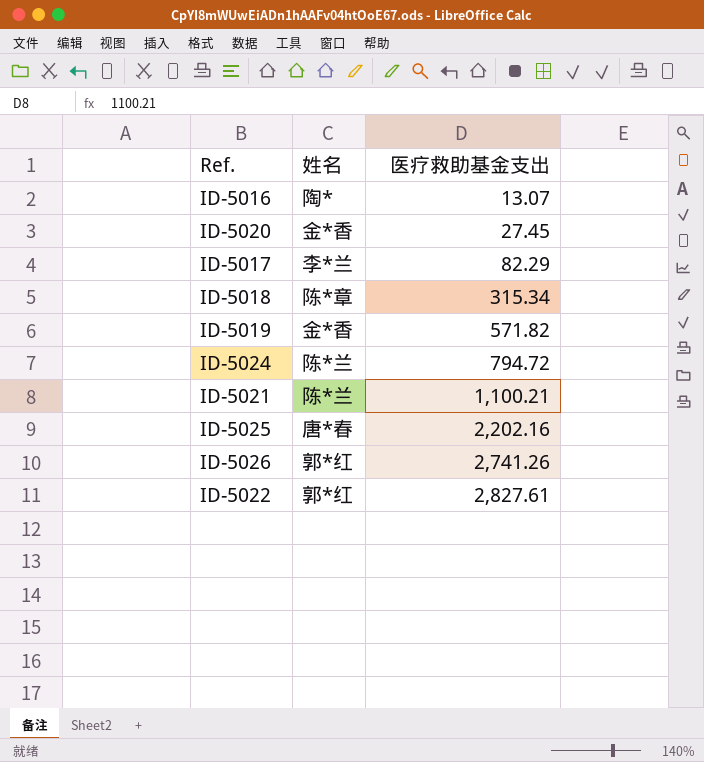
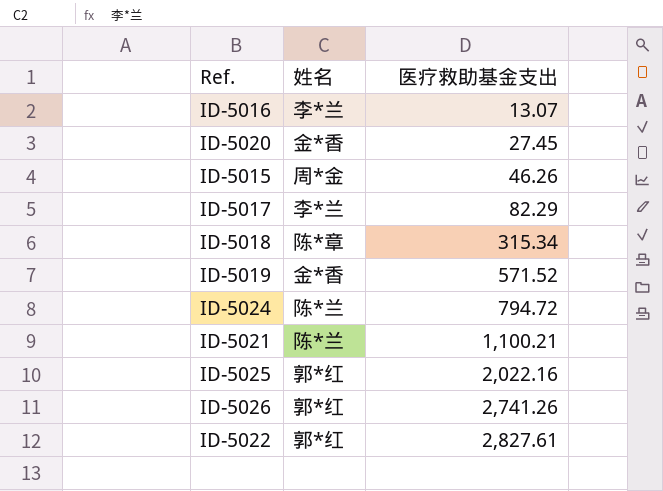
ID-5016 | 姓名: 陶* -> 李*兰
row ID-5015: none -> 周*金 | 46.26
ID-5019 | 医疗救助基金支出: 571.82 -> 571.52
ID-5025 | 姓名: 唐*春 -> 郭*红
ID-5025 | 医疗救助基金支出: 2,202.16 -> 2,022.16

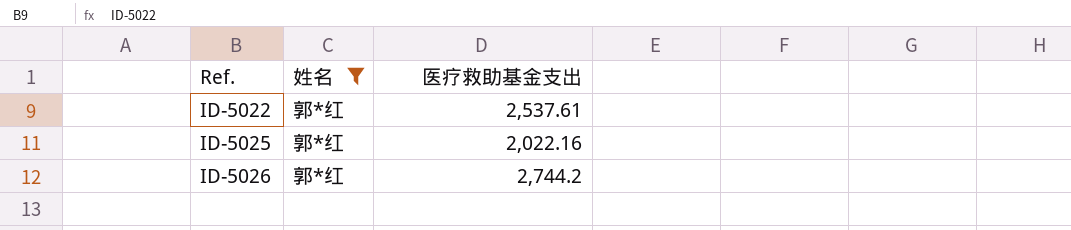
filter: none -> 姓名 = 郭*红
row order: 医疗救助基金支出 ascending -> Ref. ascending
ID-5022 | 医疗救助基金支出: 2,827.61 -> 2,537.61
ID-5026 | 医疗救助基金支出: 2,741.26 -> 2,744.2

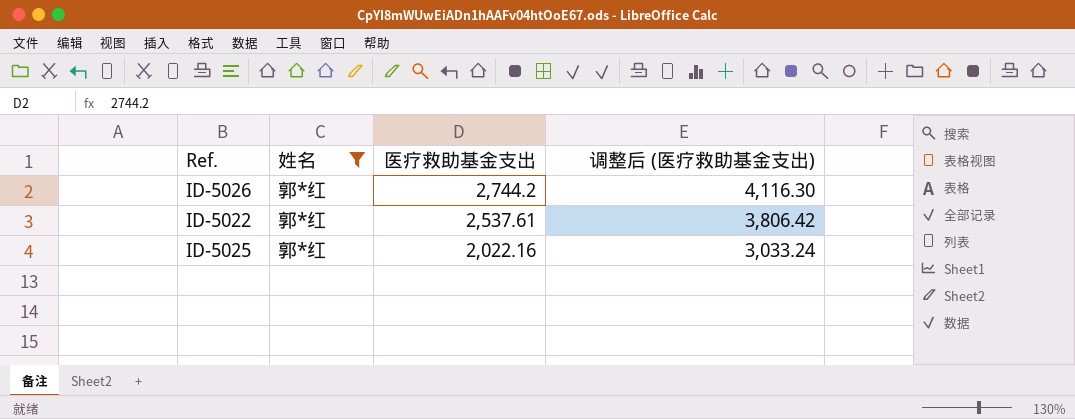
row order: Ref. ascending -> 医疗救助基金支出 descending
column 调整后 (医疗救助基金支出) | formula: none -> [医疗救助基金支出] * 1.5

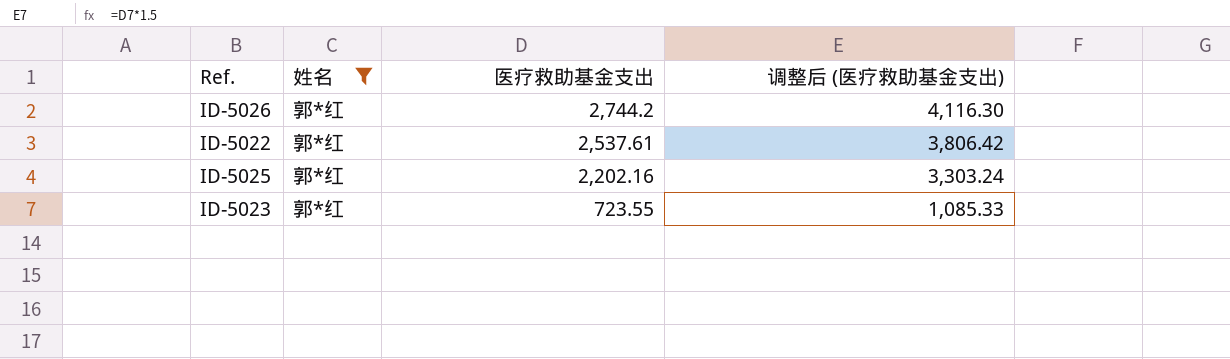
ID-5025 | 医疗救助基金支出: 2,022.16 -> 2,202.16
ID-5025 | 调整后 (医疗救助基金支出): 3,033.24 -> 3,303.24
row ID-5023: none -> 郭*红 | 723.55 | 1,085.33

